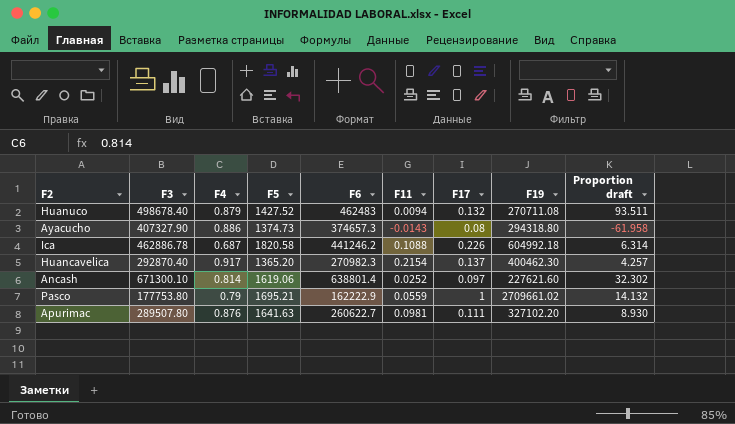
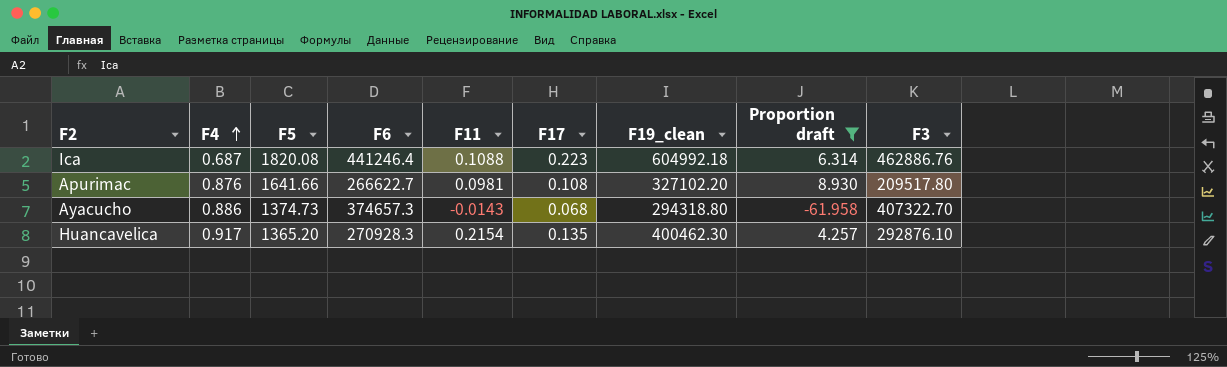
filter: none -> Proportion draft <= 8.930
row order: none -> F4 ascending
column name: F19 -> F19_clean
column F3 | position: 2 -> 9
Ica | F5: 1820.58 -> 1820.08
Ica | F6: 441246.2 -> 441246.4
Ica | F17: 0.226 -> 0.223
Ica | F3: 462886.78 -> 462886.76
Apurimac | F5: 1641.63 -> 1641.66
Apurimac | F6: 260622.7 -> 266622.7
Apurimac | F17: 0.111 -> 0.108
Apurimac | F3: 289507.80 -> 209517.80
Ayacucho | F17: 0.08 -> 0.068
Ayacucho | F3: 407327.90 -> 407322.70
Huancavelica | F6: 270982.3 -> 270928.3
Huancavelica | F17: 0.137 -> 0.135
Huancavelica | F3: 292870.40 -> 292876.10

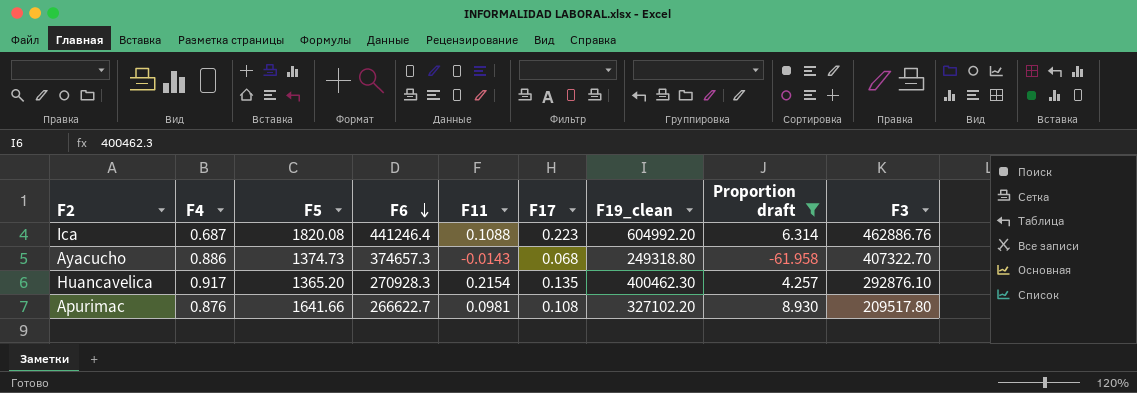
row order: F4 ascending -> F6 descending
Ica | F19_clean: 604992.18 -> 604992.20
Ayacucho | F19_clean: 294318.80 -> 249318.80

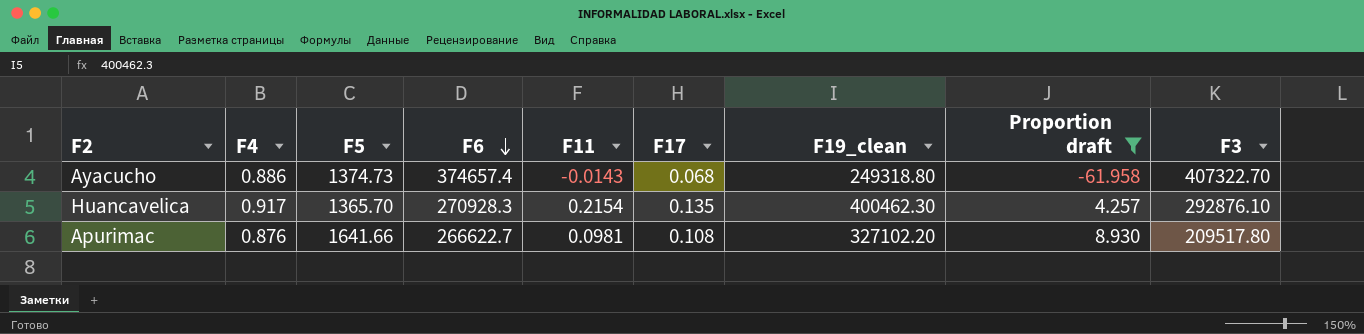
row Ica: 0.687 | 1820.08 | 441246.4 | 0.1088 | 0.223 | 604992.20 | 6.314 | 462886.76 -> none
Ayacucho | F6: 374657.3 -> 374657.4
Huancavelica | F5: 1365.20 -> 1365.70

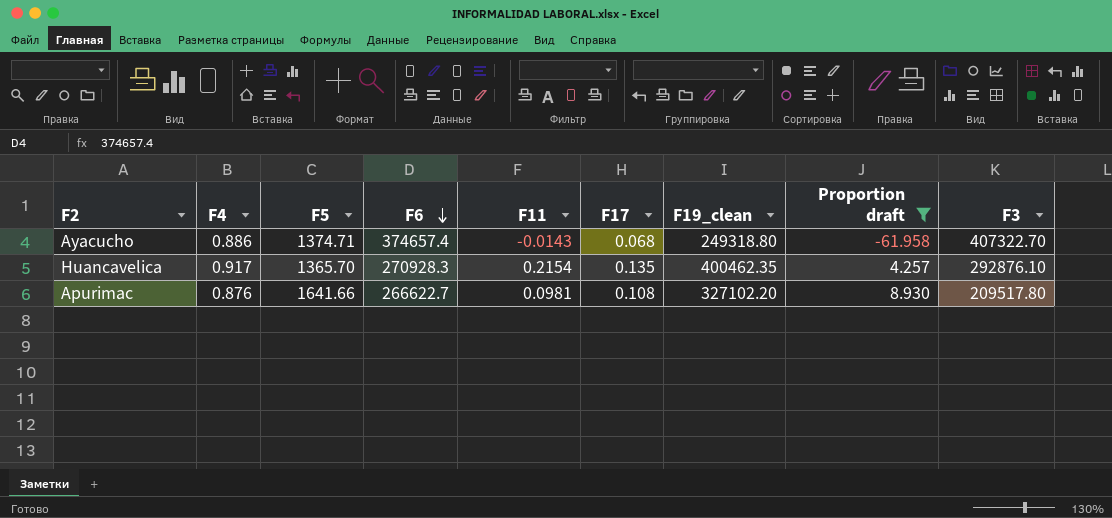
Ayacucho | F5: 1374.73 -> 1374.71
Huancavelica | F19_clean: 400462.30 -> 400462.35

